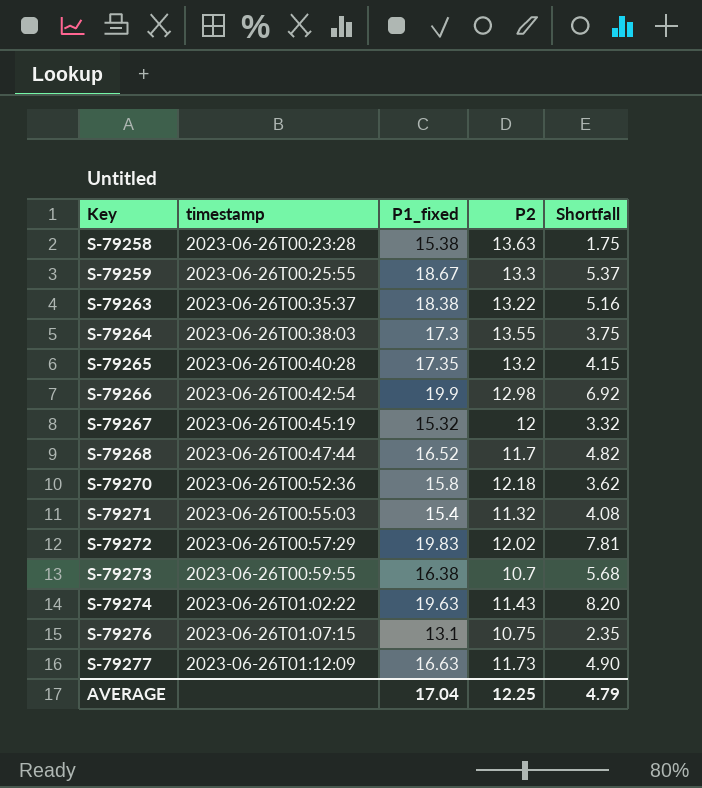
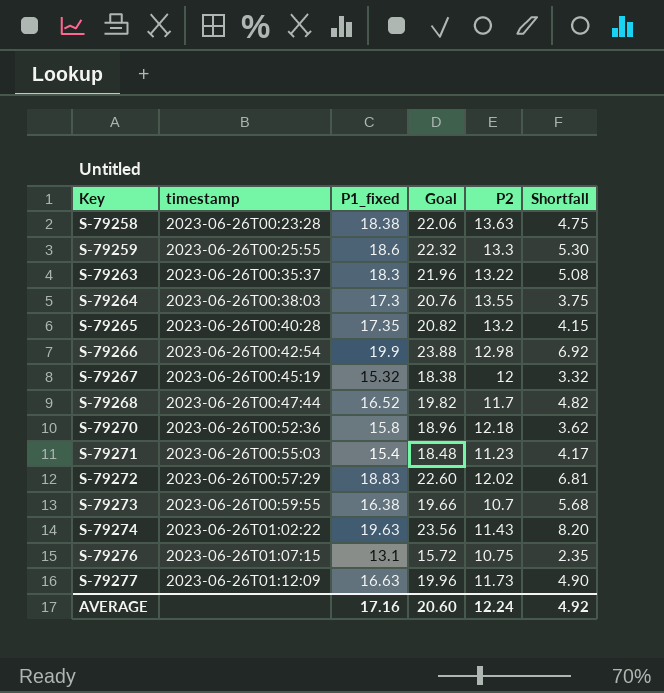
column Goal | formula: none -> [P1_fixed] * 1.2
S-79258 | P1_fixed: 15.38 -> 18.38
S-79258 | Shortfall: 1.75 -> 4.75
S-79259 | P1_fixed: 18.67 -> 18.6
S-79259 | Shortfall: 5.37 -> 5.30
S-79263 | P1_fixed: 18.38 -> 18.3
S-79263 | Shortfall: 5.16 -> 5.08
S-79271 | P2: 11.32 -> 11.23
S-79271 | Shortfall: 4.08 -> 4.17
S-79272 | P1_fixed: 19.83 -> 18.83
S-79272 | Shortfall: 7.81 -> 6.81
AVERAGE | P1_fixed: 17.04 -> 17.16
AVERAGE | P2: 12.25 -> 12.24
AVERAGE | Shortfall: 4.79 -> 4.92

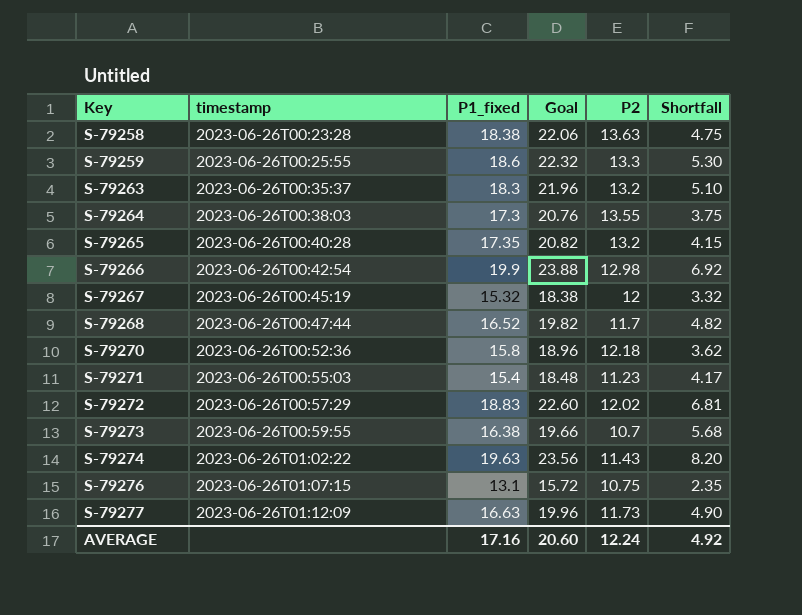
S-79263 | P2: 13.22 -> 13.2
S-79263 | Shortfall: 5.08 -> 5.10

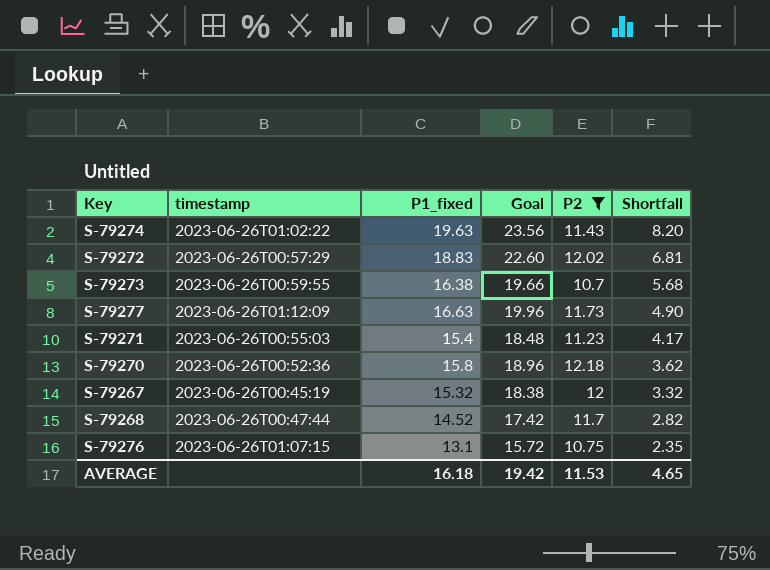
filter: none -> P2 <= 12.18
row order: Key ascending -> Shortfall descending
S-79268 | P1_fixed: 16.52 -> 14.52
S-79268 | Goal: 19.82 -> 17.42
S-79268 | Shortfall: 4.82 -> 2.82
AVERAGE | P1_fixed: 17.16 -> 16.18
AVERAGE | Goal: 20.60 -> 19.42
AVERAGE | P2: 12.24 -> 11.53
AVERAGE | Shortfall: 4.92 -> 4.65

